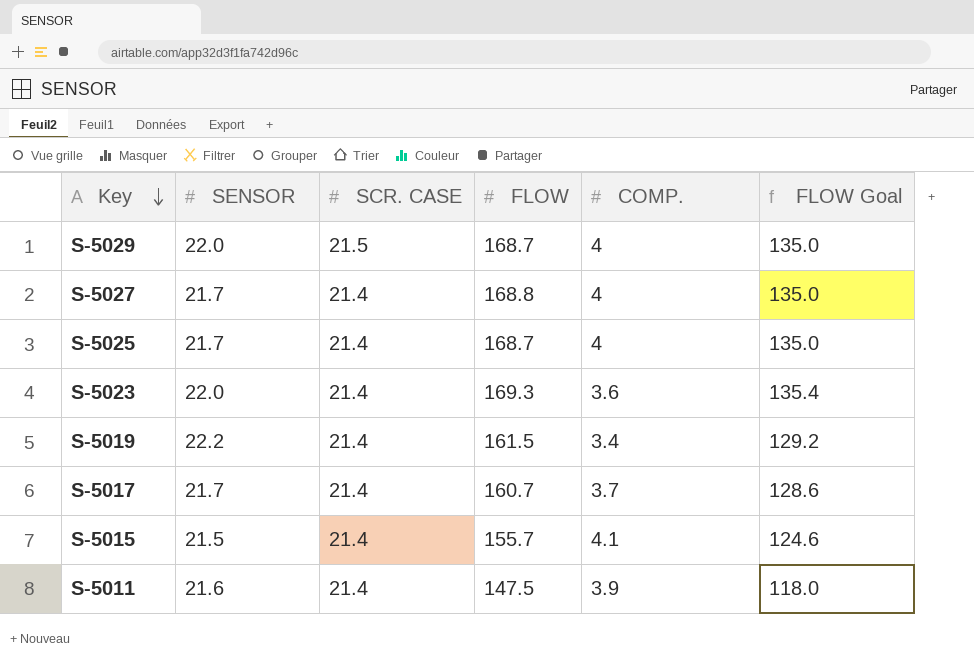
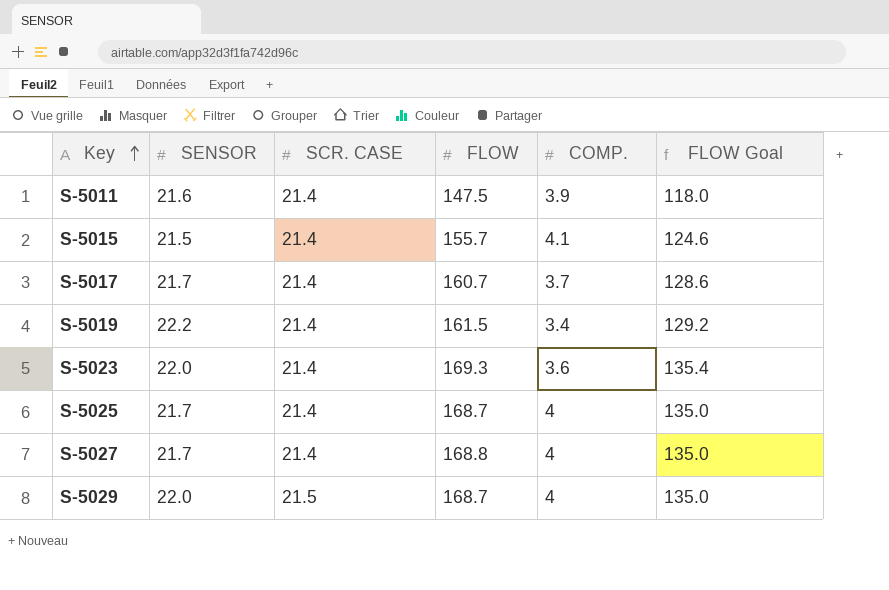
row order: Key descending -> Key ascending

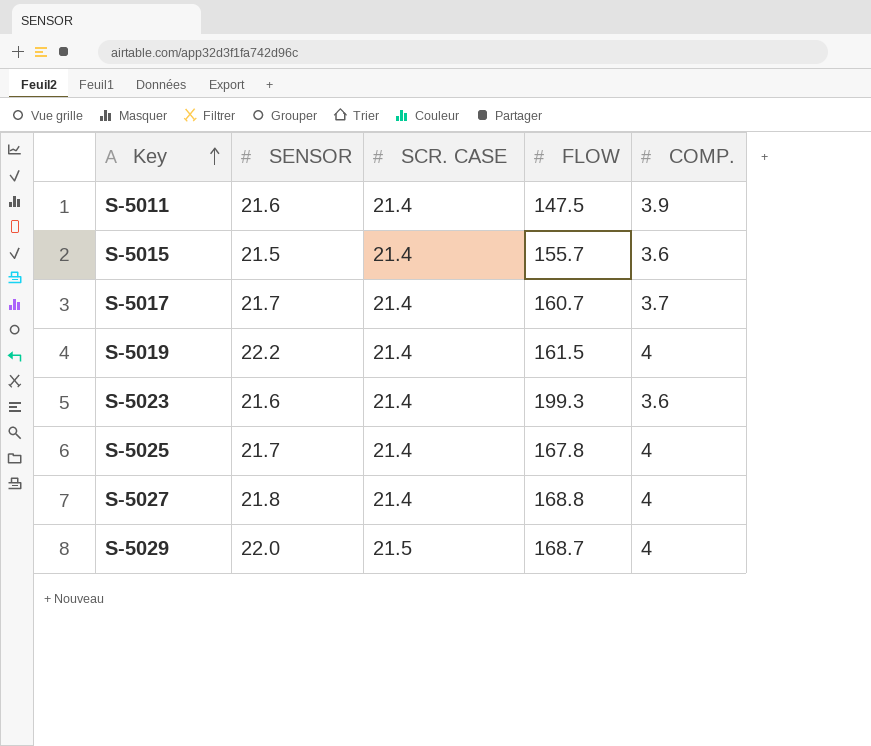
column FLOW Goal | formula: [FLOW] * 0.8 -> none
S-5015 | COMP.: 4.1 -> 3.6
S-5019 | COMP.: 3.4 -> 4
S-5023 | SENSOR: 22.0 -> 21.6
S-5023 | FLOW: 169.3 -> 199.3
S-5025 | FLOW: 168.7 -> 167.8
S-5027 | SENSOR: 21.7 -> 21.8

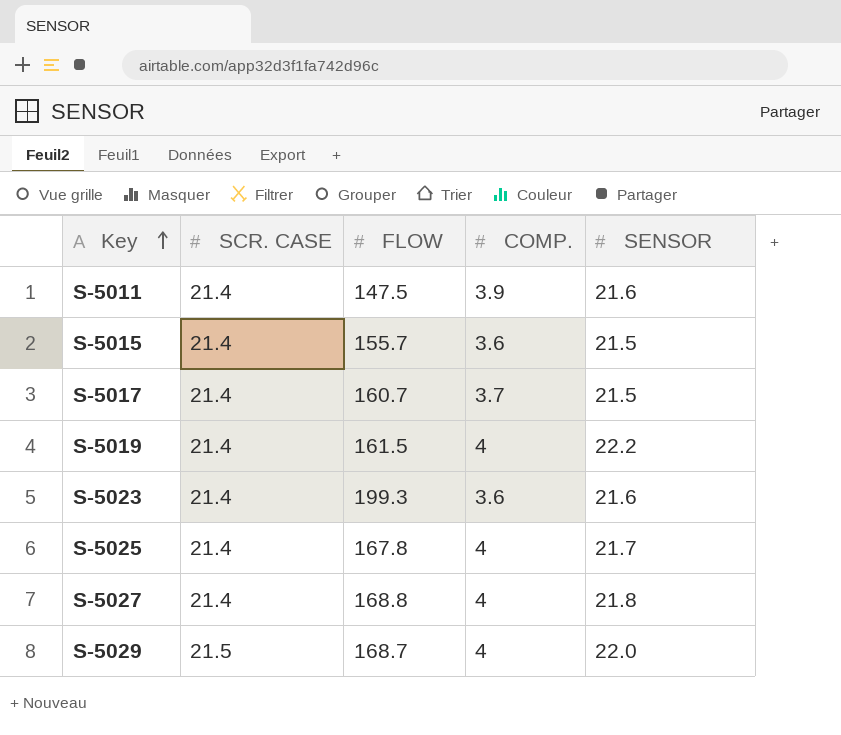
column SENSOR | position: 2 -> 5
S-5017 | SENSOR: 21.7 -> 21.5

